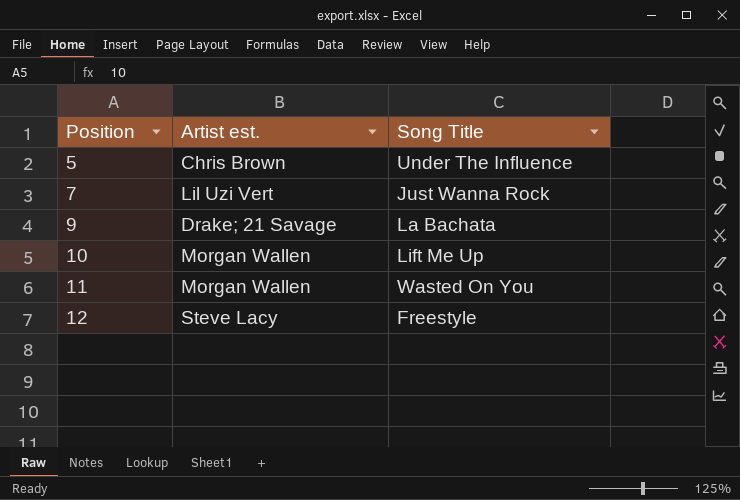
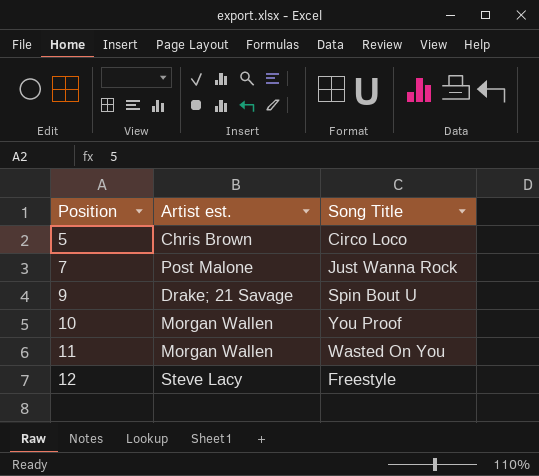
5 | Song Title: Under The Influence -> Circo Loco
7 | Artist est.: Lil Uzi Vert -> Post Malone
9 | Song Title: La Bachata -> Spin Bout U
10 | Song Title: Lift Me Up -> You Proof

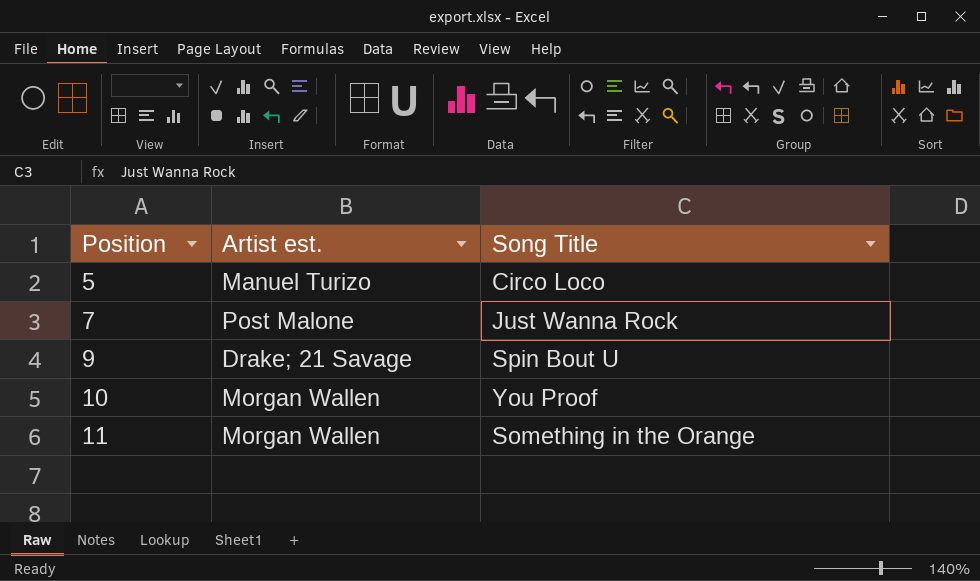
row 12: Steve Lacy | Freestyle -> none
5 | Artist est.: Chris Brown -> Manuel Turizo
11 | Song Title: Wasted On You -> Something in the Orange

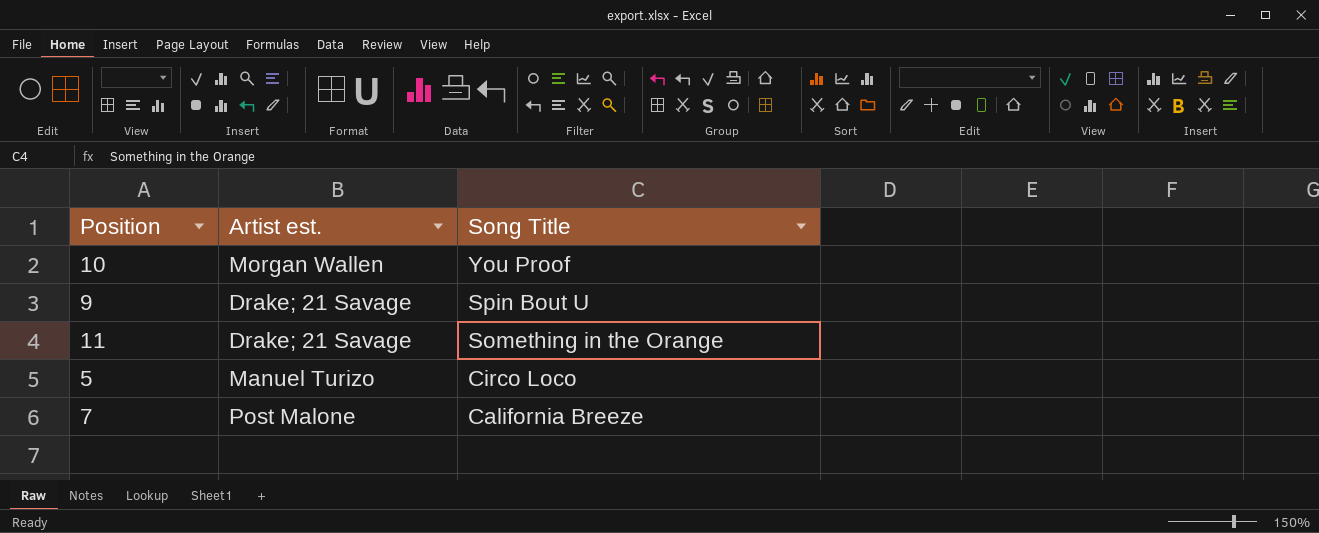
row order: Position ascending -> Song Title descending
11 | Artist est.: Morgan Wallen -> Drake; 21 Savage
7 | Song Title: Just Wanna Rock -> California Breeze

